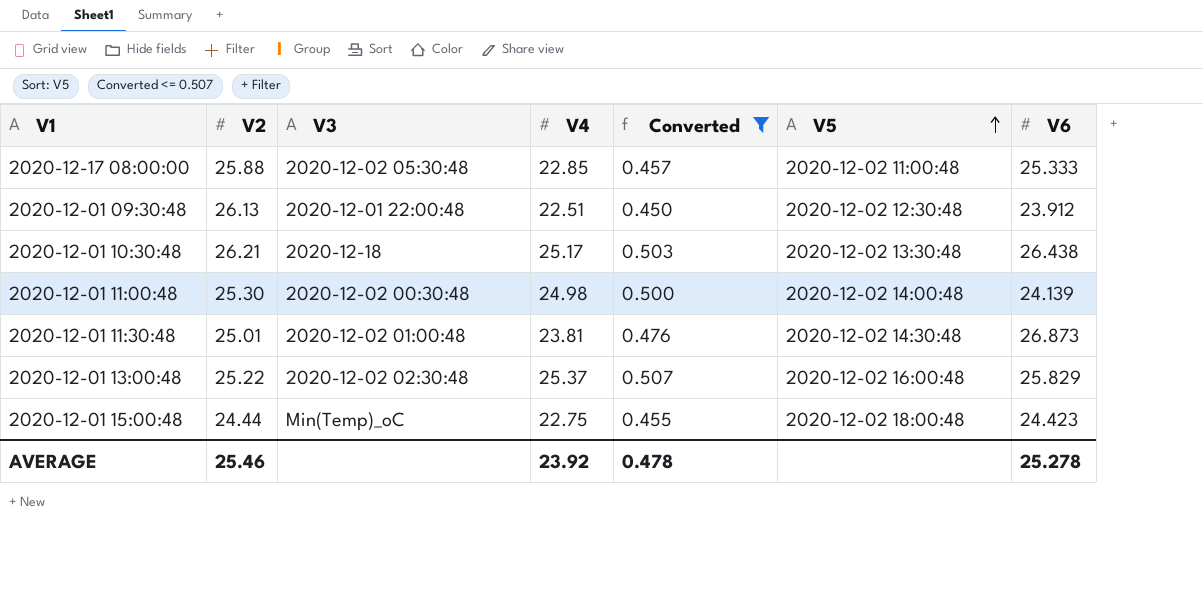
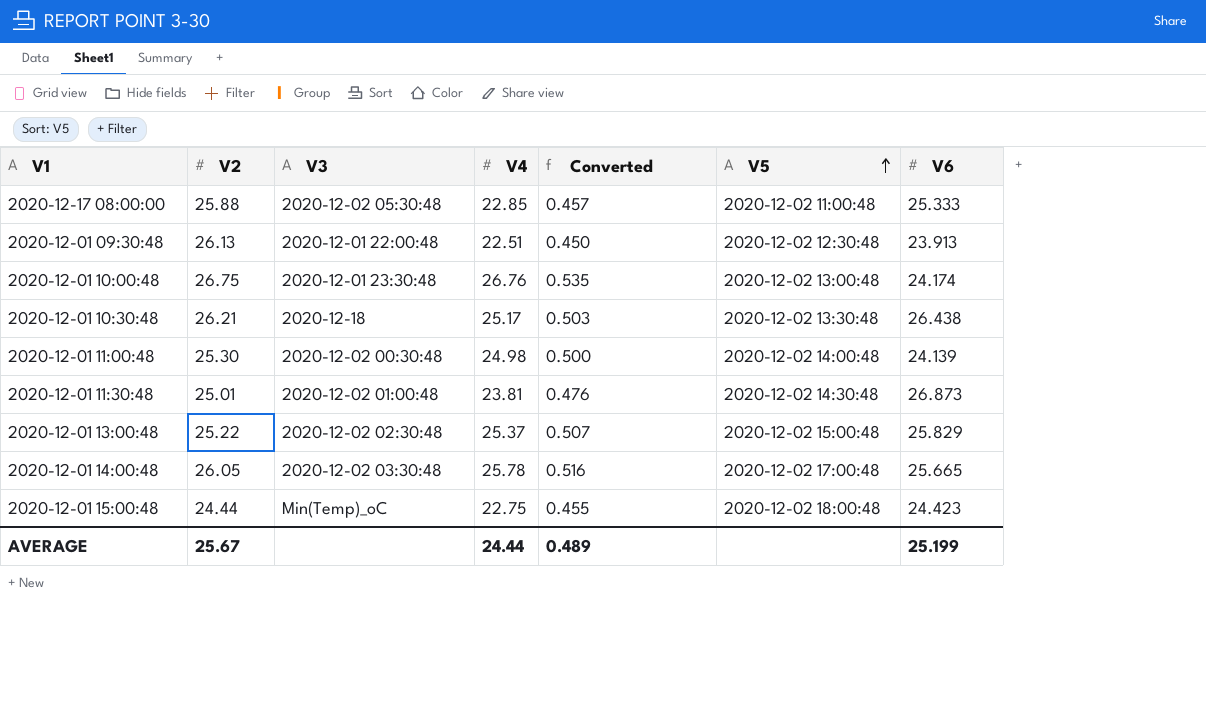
filter: Converted <= 0.507 -> none
2020-12-01 09:30:48 | V6: 23.912 -> 23.913
2020-12-01 13:00:48 | V5: 2020-12-02 16:00:48 -> 2020-12-02 15:00:48
AVERAGE | V2: 25.46 -> 25.67
AVERAGE | V4: 23.92 -> 24.44
AVERAGE | Converted: 0.478 -> 0.489
AVERAGE | V6: 25.278 -> 25.199

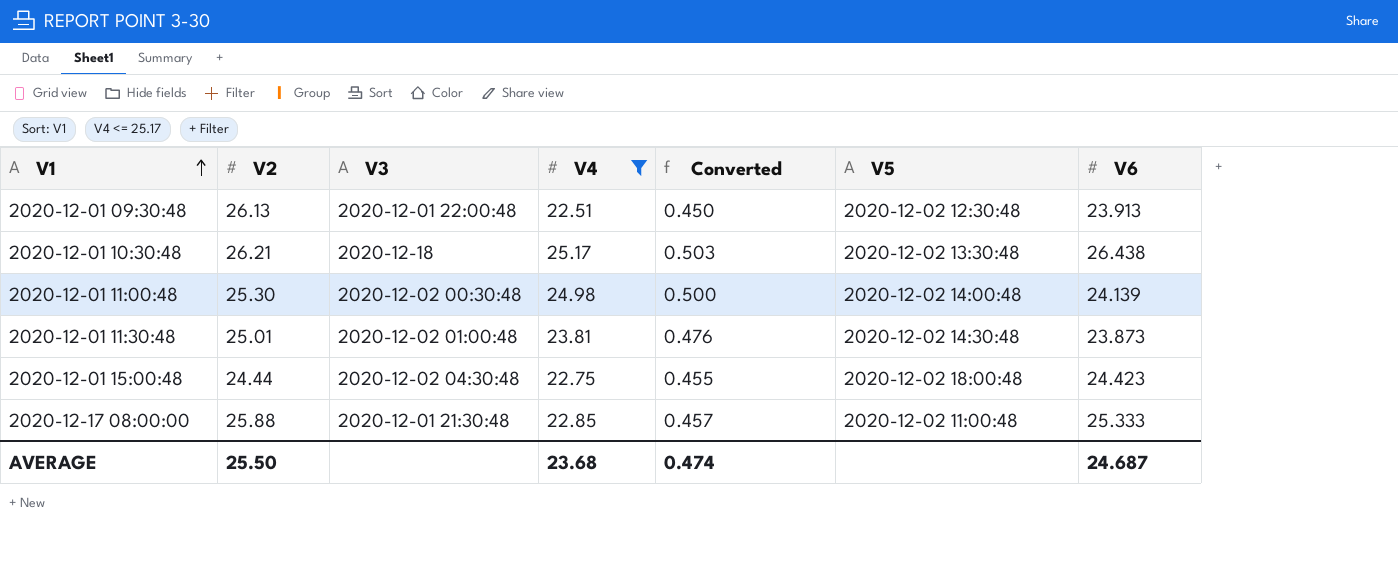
filter: none -> V4 <= 25.17
row order: V5 ascending -> V1 ascending
2020-12-01 11:30:48 | V6: 26.873 -> 23.873
2020-12-01 15:00:48 | V3: Min(Temp)_oC -> 2020-12-02 04:30:48
2020-12-17 08:00:00 | V3: 2020-12-02 05:30:48 -> 2020-12-01 21:30:48
AVERAGE | V2: 25.67 -> 25.50
AVERAGE | V4: 24.44 -> 23.68
AVERAGE | Converted: 0.489 -> 0.474
AVERAGE | V6: 25.199 -> 24.687

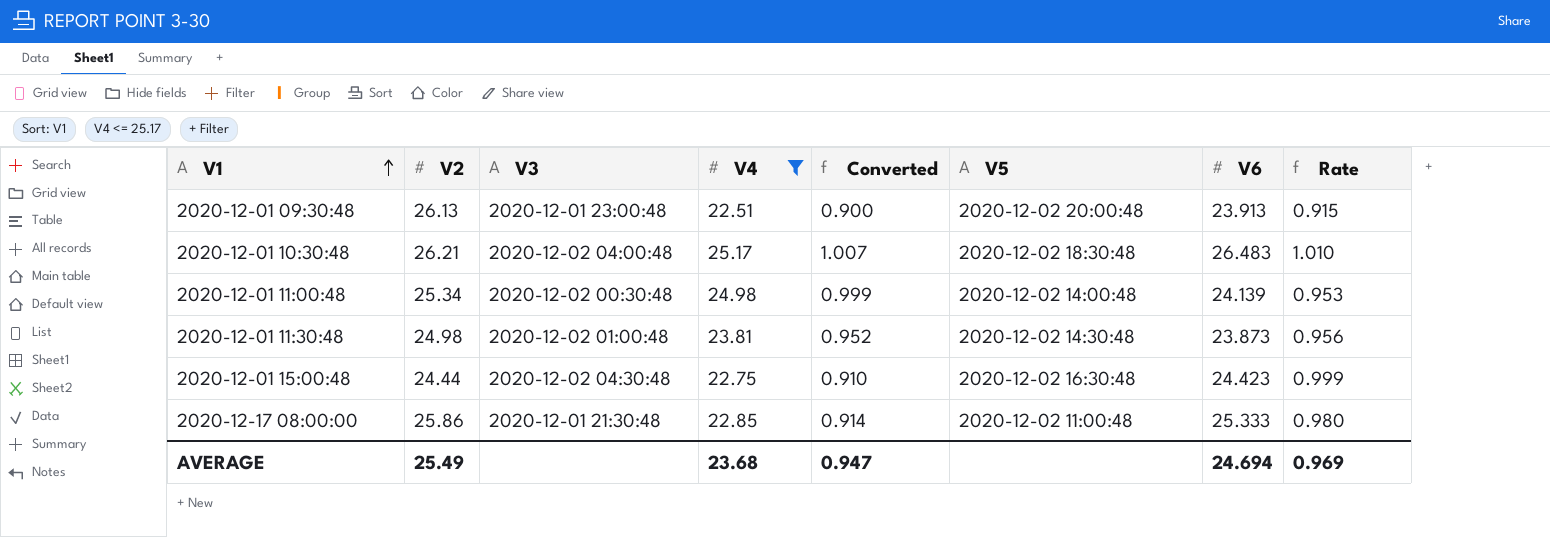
column Converted | formula: [V4] * 0.02 -> [V4] * 0.04
column Rate | formula: none -> [V6] / [V2]
2020-12-01 09:30:48 | V3: 2020-12-01 22:00:48 -> 2020-12-01 23:00:48
2020-12-01 09:30:48 | V5: 2020-12-02 12:30:48 -> 2020-12-02 20:00:48
2020-12-01 10:30:48 | V3: 2020-12-18 -> 2020-12-02 04:00:48
2020-12-01 10:30:48 | V5: 2020-12-02 13:30:48 -> 2020-12-02 18:30:48
2020-12-01 10:30:48 | V6: 26.438 -> 26.483
2020-12-01 11:00:48 | V2: 25.30 -> 25.34
2020-12-01 11:30:48 | V2: 25.01 -> 24.98
2020-12-01 15:00:48 | V5: 2020-12-02 18:00:48 -> 2020-12-02 16:30:48
2020-12-17 08:00:00 | V2: 25.88 -> 25.86
AVERAGE | V2: 25.50 -> 25.49
AVERAGE | Converted: 0.474 -> 0.947
AVERAGE | V6: 24.687 -> 24.694

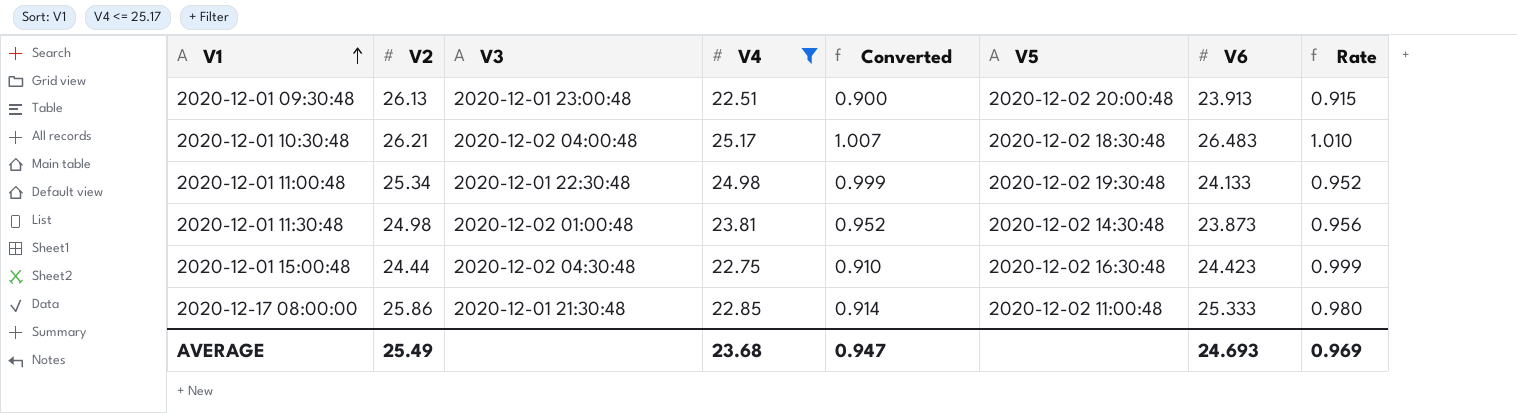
2020-12-01 11:00:48 | V3: 2020-12-02 00:30:48 -> 2020-12-01 22:30:48
2020-12-01 11:00:48 | V5: 2020-12-02 14:00:48 -> 2020-12-02 19:30:48
2020-12-01 11:00:48 | V6: 24.139 -> 24.133
2020-12-01 11:00:48 | Rate: 0.953 -> 0.952
AVERAGE | V6: 24.694 -> 24.693

